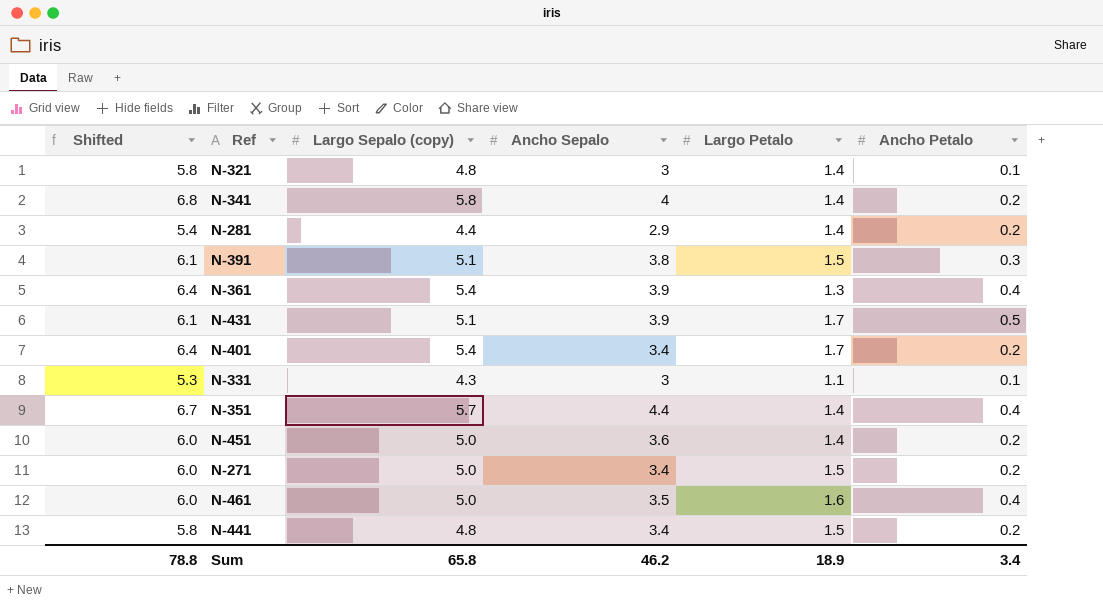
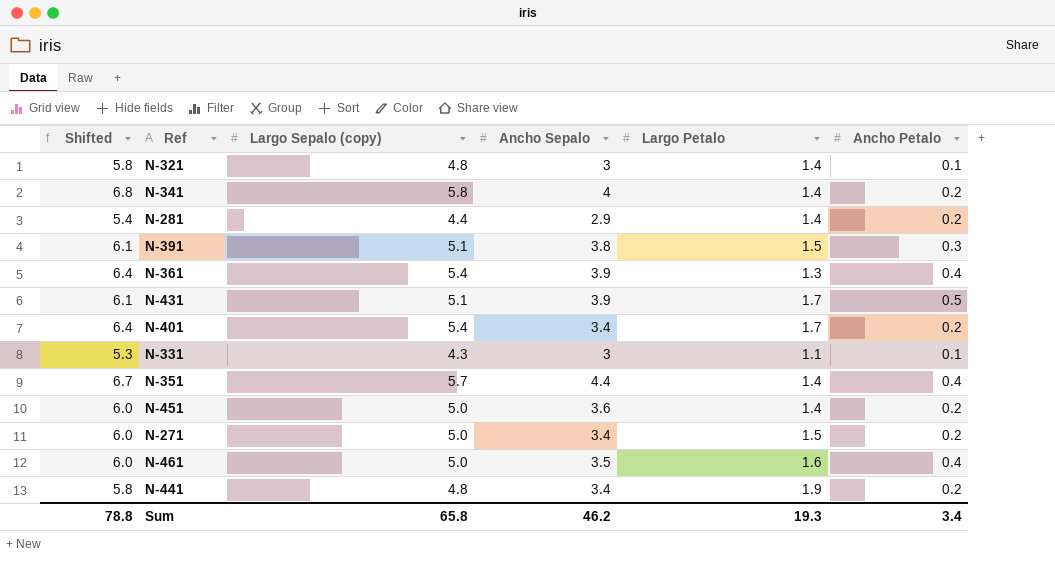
N-441 | Largo Petalo: 1.5 -> 1.9
Sum | Largo Petalo: 18.9 -> 19.3

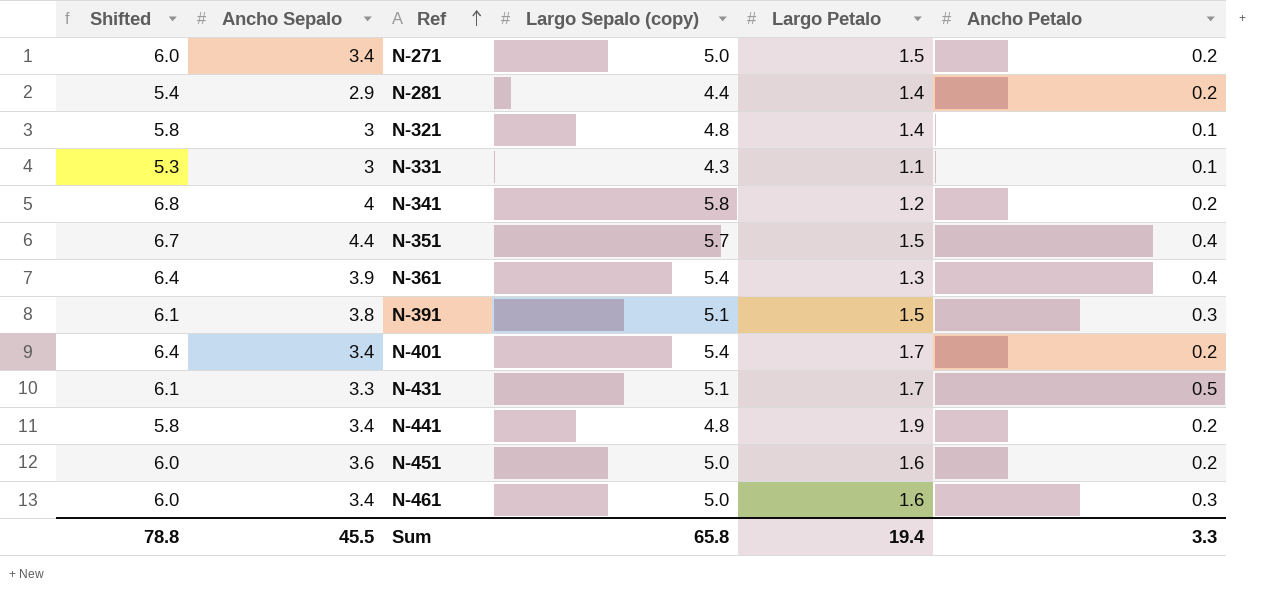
row order: none -> Ref ascending
column Ancho Sepalo | position: 4 -> 2
N-341 | Largo Petalo: 1.4 -> 1.2
N-351 | Largo Petalo: 1.4 -> 1.5
N-431 | Ancho Sepalo: 3.9 -> 3.3
N-451 | Largo Petalo: 1.4 -> 1.6
N-461 | Ancho Sepalo: 3.5 -> 3.4
N-461 | Ancho Petalo: 0.4 -> 0.3
Sum | Ancho Sepalo: 46.2 -> 45.5
Sum | Largo Petalo: 19.3 -> 19.4
Sum | Ancho Petalo: 3.4 -> 3.3

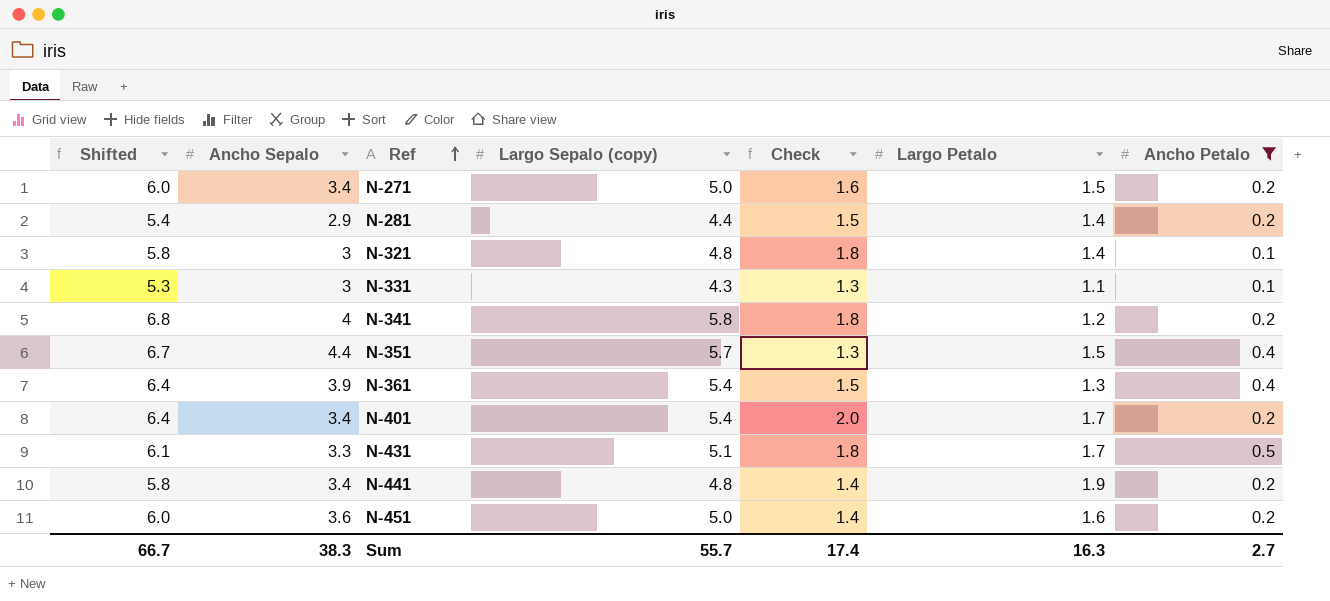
filter: none -> Ancho Petalo != 0.3
column Check | formula: none -> [Largo Sepalo (copy)] - [Ancho Sepalo]
Sum | Shifted: 78.8 -> 66.7
Sum | Ancho Sepalo: 45.5 -> 38.3
Sum | Largo Sepalo (copy): 65.8 -> 55.7
Sum | Largo Petalo: 19.4 -> 16.3
Sum | Ancho Petalo: 3.3 -> 2.7

